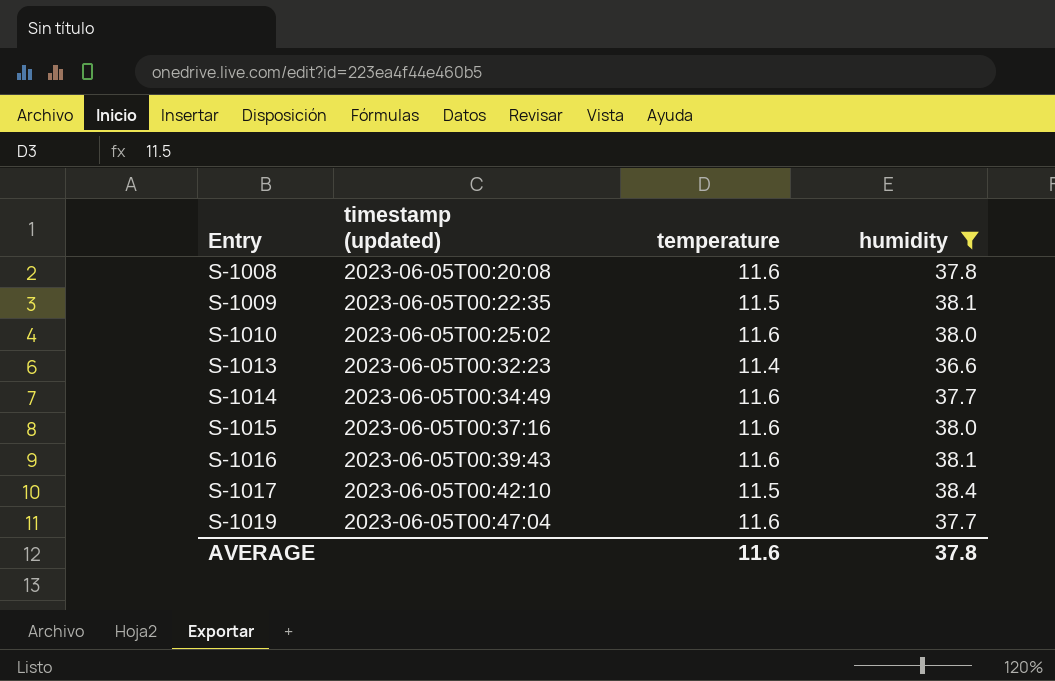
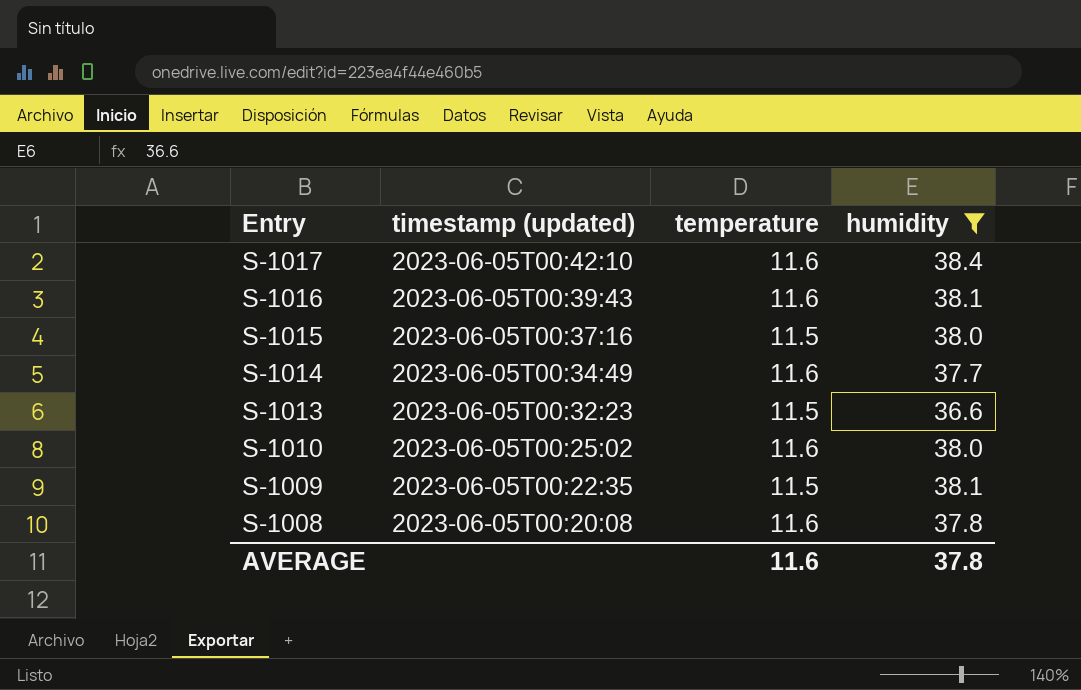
row order: Entry ascending -> Entry descending
row S-1019: 2023-06-05T00:47:04 | 11.6 | 37.7 -> none
S-1017 | temperature: 11.5 -> 11.6
S-1015 | temperature: 11.6 -> 11.5
S-1013 | temperature: 11.4 -> 11.5

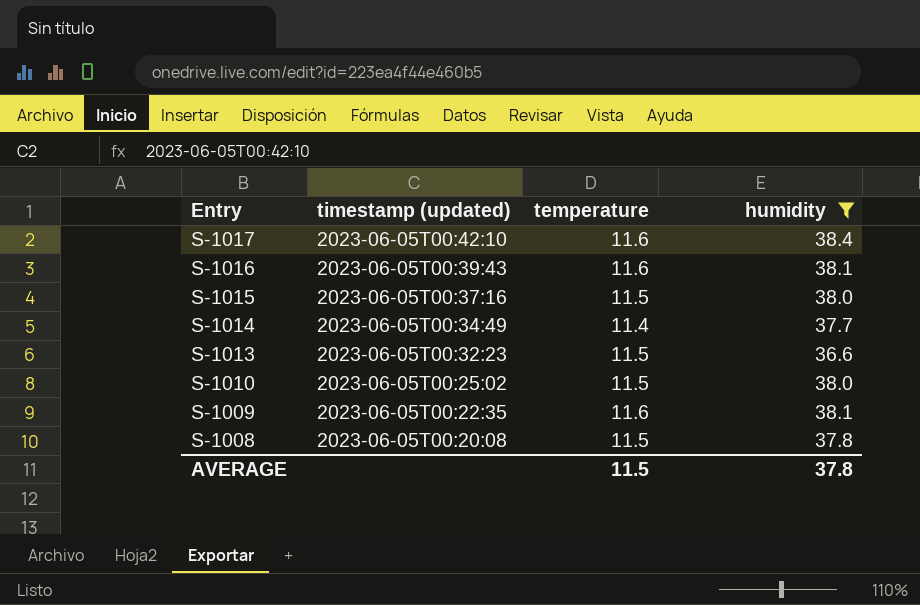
S-1014 | temperature: 11.6 -> 11.4
S-1010 | temperature: 11.6 -> 11.5
S-1009 | temperature: 11.5 -> 11.6
S-1008 | temperature: 11.6 -> 11.5
AVERAGE | temperature: 11.6 -> 11.5

